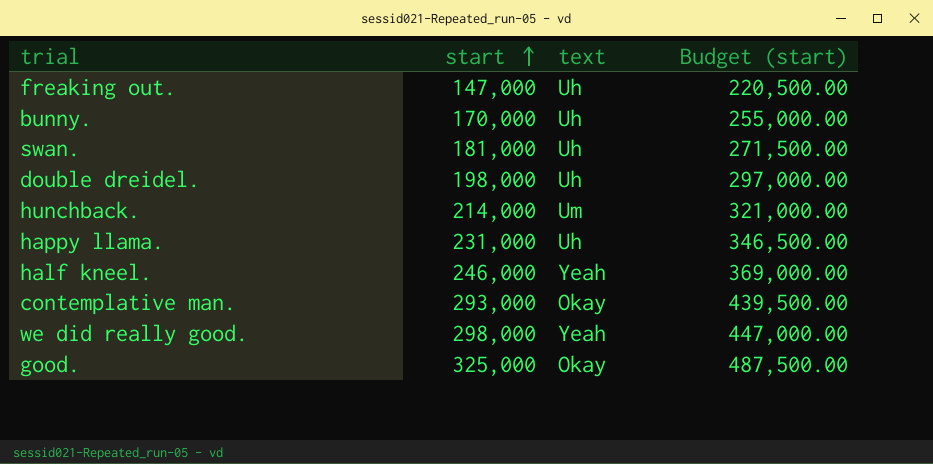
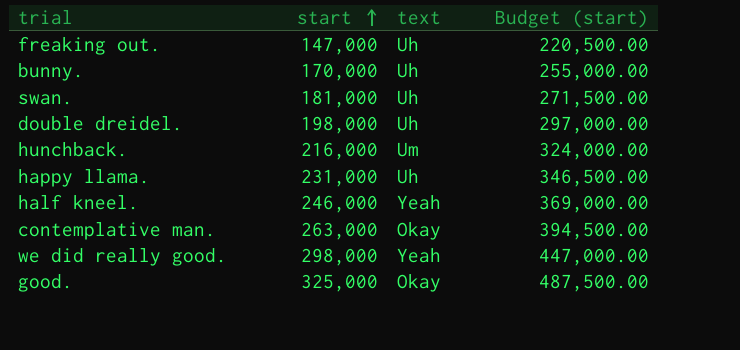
hunchback. | start: 214,000 -> 216,000
hunchback. | Budget (start): 321,000.00 -> 324,000.00
contemplative man. | start: 293,000 -> 263,000
contemplative man. | Budget (start): 439,500.00 -> 394,500.00

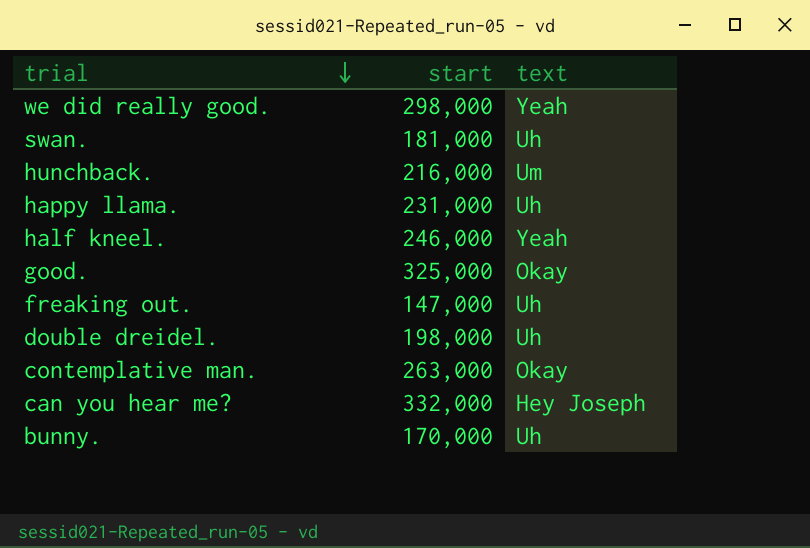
row order: start ascending -> trial descending
column Budget (start) | formula: [start] * 1.5 -> none
row can you hear me?: none -> 332,000 | Hey Joseph

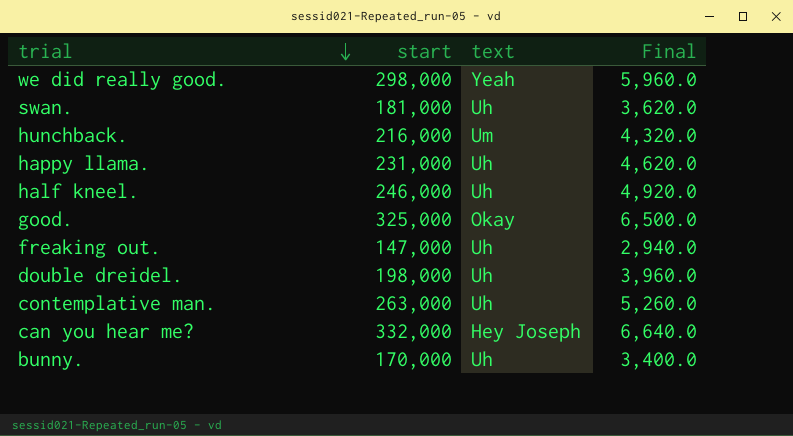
column Final | formula: none -> [start] * 0.02
half kneel. | text: Yeah -> Uh
contemplative man. | text: Okay -> Uh

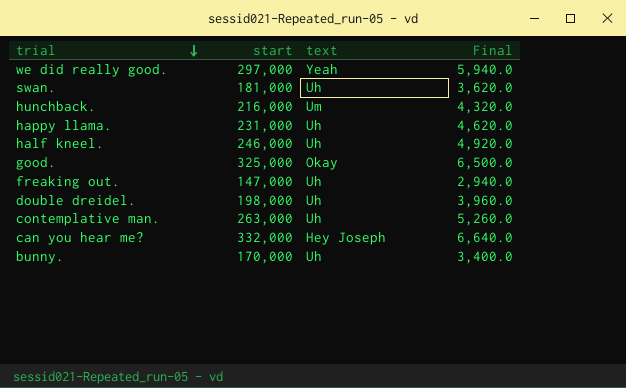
we did really good. | start: 298,000 -> 297,000
we did really good. | Final: 5,960.0 -> 5,940.0

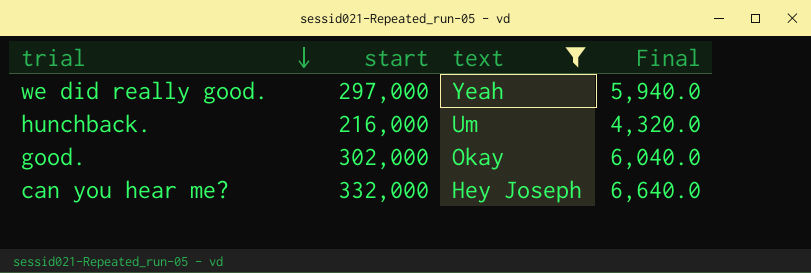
filter: none -> text != Uh
good. | start: 325,000 -> 302,000
good. | Final: 6,500.0 -> 6,040.0

